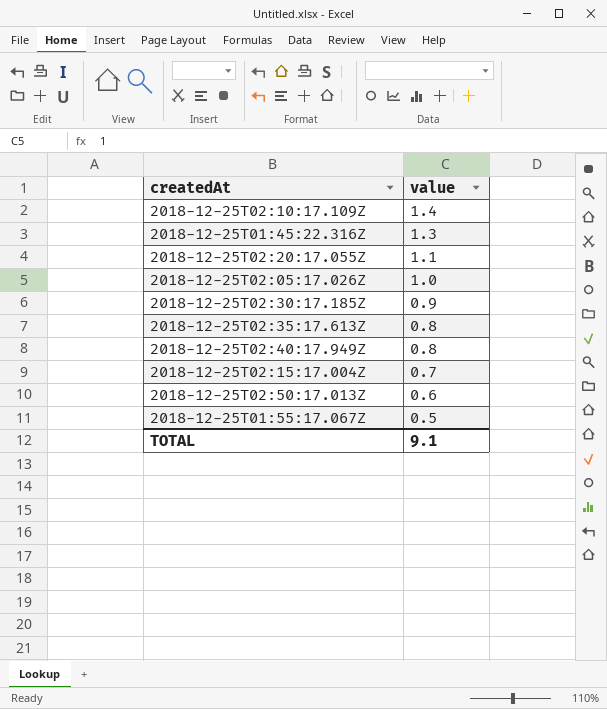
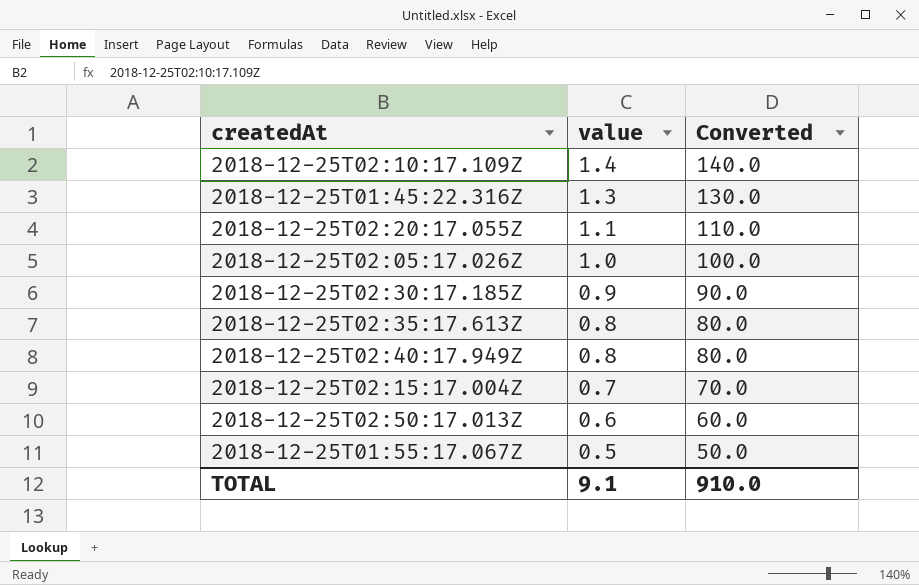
column Converted | formula: none -> [value] * 100

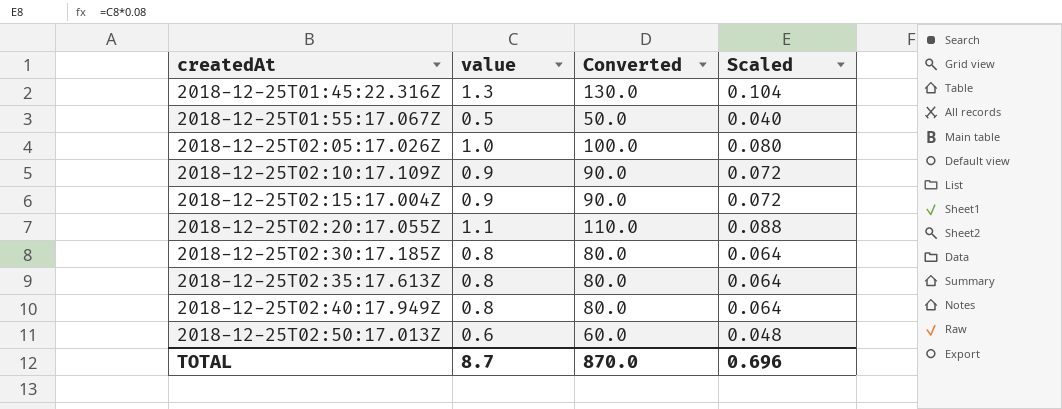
row order: value descending -> createdAt ascending
column Scaled | formula: none -> [value] * 0.08
2018-12-25T02:10:17.109Z | value: 1.4 -> 0.9
2018-12-25T02:10:17.109Z | Converted: 140.0 -> 90.0
2018-12-25T02:15:17.004Z | value: 0.7 -> 0.9
2018-12-25T02:15:17.004Z | Converted: 70.0 -> 90.0
2018-12-25T02:30:17.185Z | value: 0.9 -> 0.8
2018-12-25T02:30:17.185Z | Converted: 90.0 -> 80.0
TOTAL | value: 9.1 -> 8.7
TOTAL | Converted: 910.0 -> 870.0

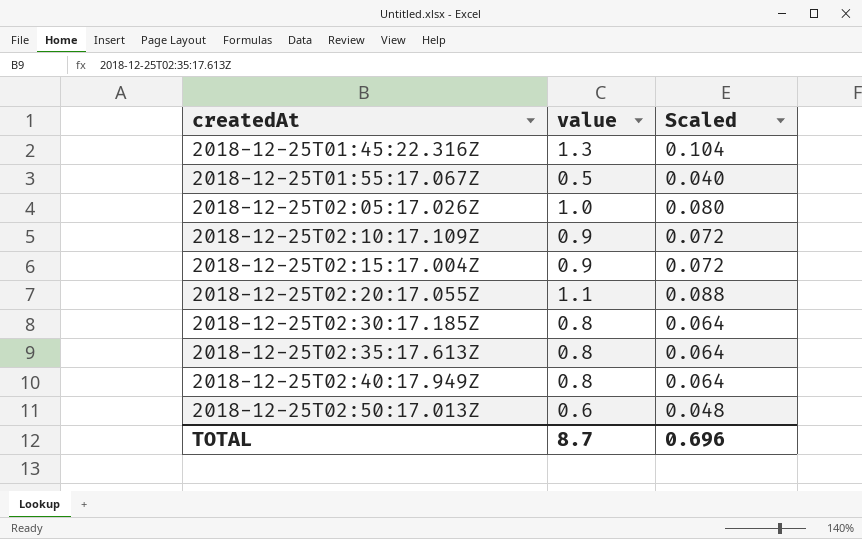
column Converted | formula: [value] * 100 -> none

